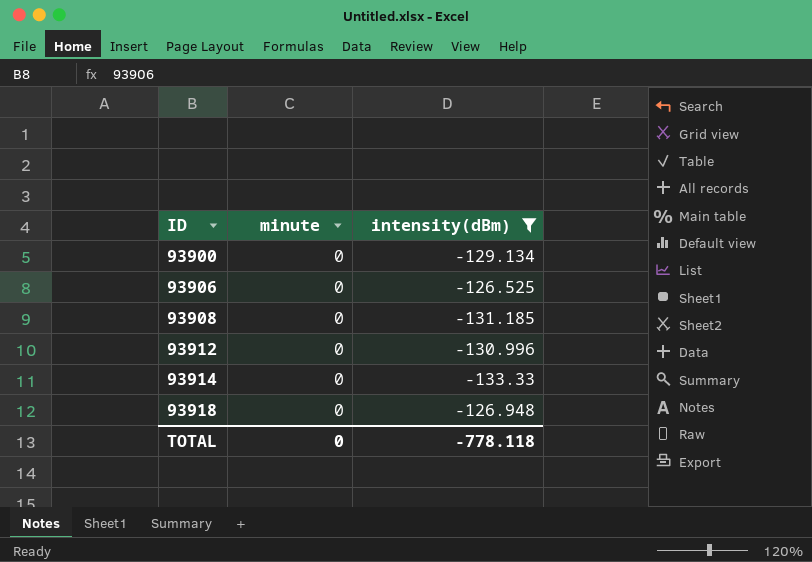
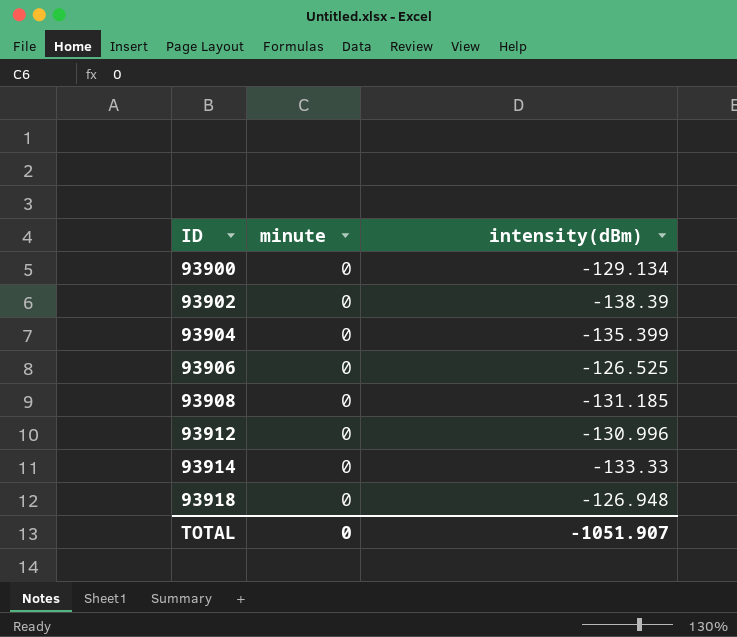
filter: intensity(dBm) >= -133.33 -> none
TOTAL | intensity(dBm): -778.118 -> -1051.907

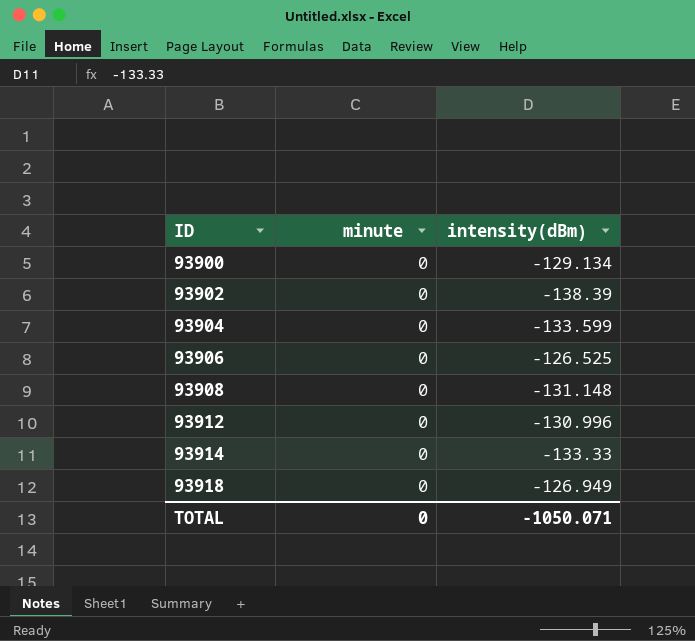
93904 | intensity(dBm): -135.399 -> -133.599
93908 | intensity(dBm): -131.185 -> -131.148
93918 | intensity(dBm): -126.948 -> -126.949
TOTAL | intensity(dBm): -1051.907 -> -1050.071

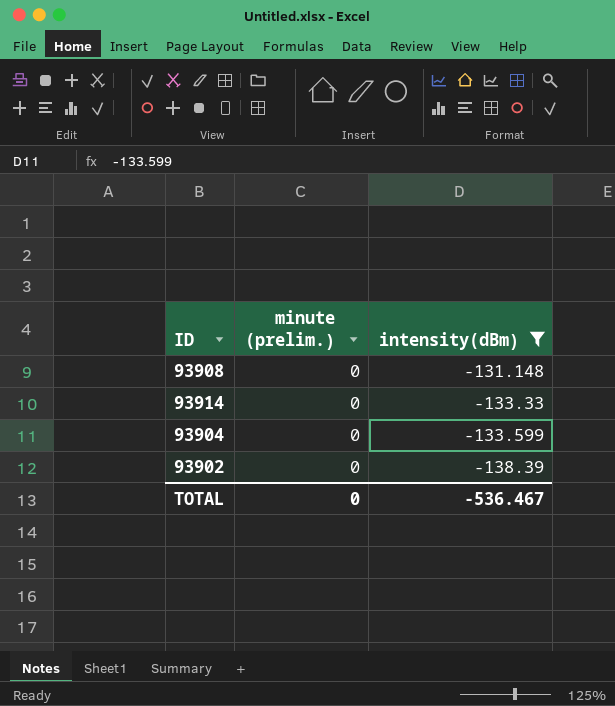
filter: none -> intensity(dBm) <= -131.148
row order: ID ascending -> intensity(dBm) descending
column name: minute -> minute (prelim.)
TOTAL | intensity(dBm): -1050.071 -> -536.467

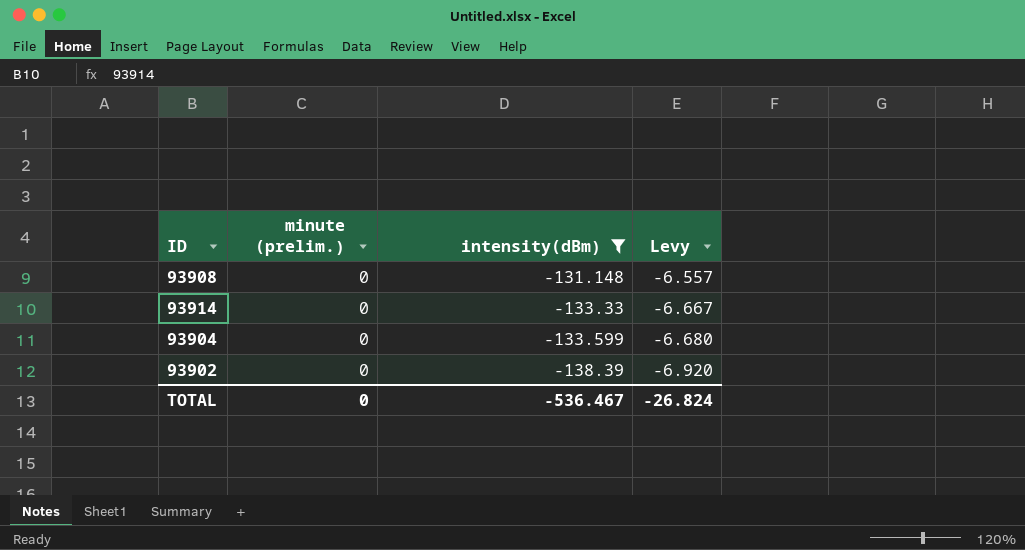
column Levy | formula: none -> [intensity(dBm)] * 0.05

